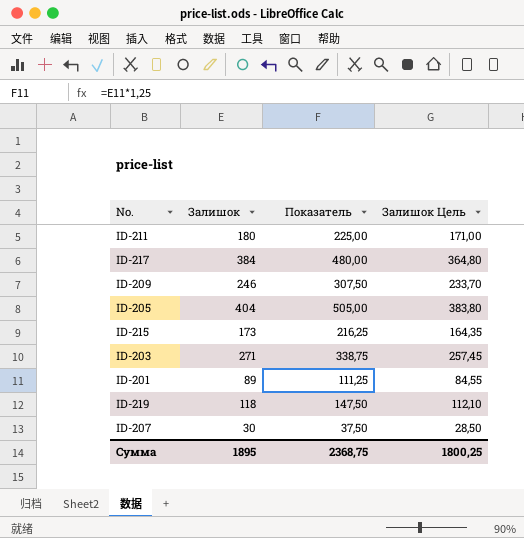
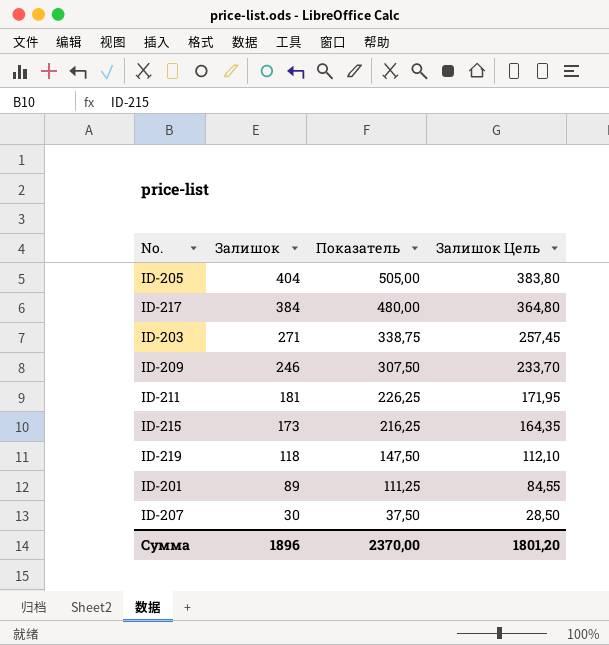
row order: none -> Залишок descending
ID-211 | Залишок: 180 -> 181
ID-211 | Показатель: 225,00 -> 226,25
ID-211 | Залишок Цель: 171,00 -> 171,95
Сумма | Залишок: 1895 -> 1896
Сумма | Показатель: 2368,75 -> 2370,00
Сумма | Залишок Цель: 1800,25 -> 1801,20

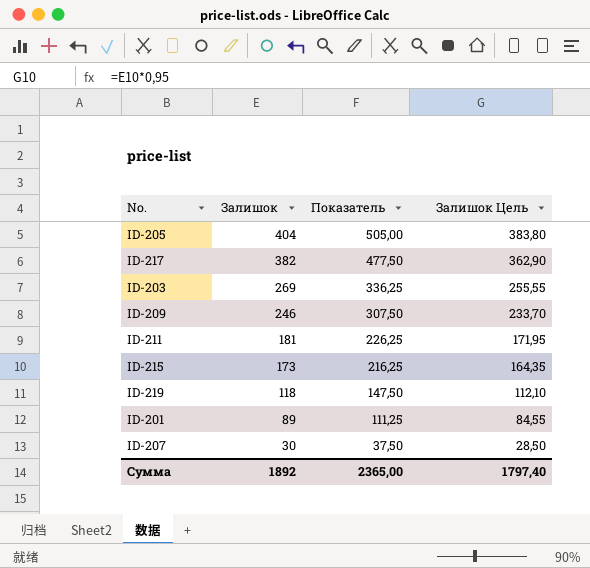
ID-217 | Залишок: 384 -> 382
ID-217 | Показатель: 480,00 -> 477,50
ID-217 | Залишок Цель: 364,80 -> 362,90
ID-203 | Залишок: 271 -> 269
ID-203 | Показатель: 338,75 -> 336,25
ID-203 | Залишок Цель: 257,45 -> 255,55
Сумма | Залишок: 1896 -> 1892
Сумма | Показатель: 2370,00 -> 2365,00
Сумма | Залишок Цель: 1801,20 -> 1797,40

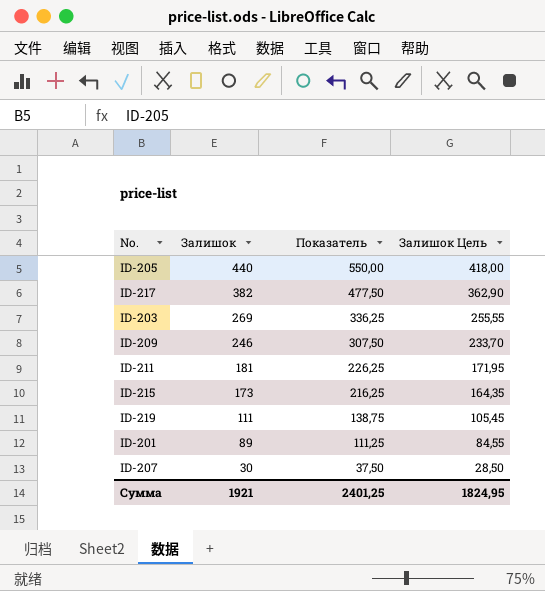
ID-205 | Залишок: 404 -> 440
ID-205 | Показатель: 505,00 -> 550,00
ID-205 | Залишок Цель: 383,80 -> 418,00
ID-219 | Залишок: 118 -> 111
ID-219 | Показатель: 147,50 -> 138,75
ID-219 | Залишок Цель: 112,10 -> 105,45
Сумма | Залишок: 1892 -> 1921
Сумма | Показатель: 2365,00 -> 2401,25
Сумма | Залишок Цель: 1797,40 -> 1824,95

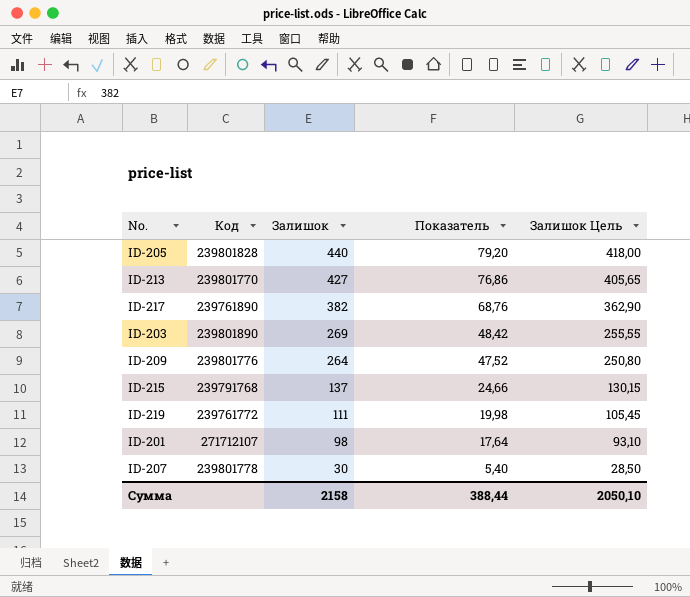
column Код | position: none -> 2
column Показатель | formula: [Залишок] * 1,25 -> [Залишок] * 0,18
row ID-211: 181 | 226,25 | 171,95 -> none
row ID-213: none -> 239801770 | 427 | 76,86 | 405,65
ID-209 | Залишок: 246 -> 264
ID-209 | Залишок Цель: 233,70 -> 250,80
ID-215 | Залишок: 173 -> 137
ID-215 | Залишок Цель: 164,35 -> 130,15
ID-201 | Залишок: 89 -> 98
ID-201 | Залишок Цель: 84,55 -> 93,10
Сумма | Залишок: 1921 -> 2158
Сумма | Показатель: 2401,25 -> 388,44
Сумма | Залишок Цель: 1824,95 -> 2050,10

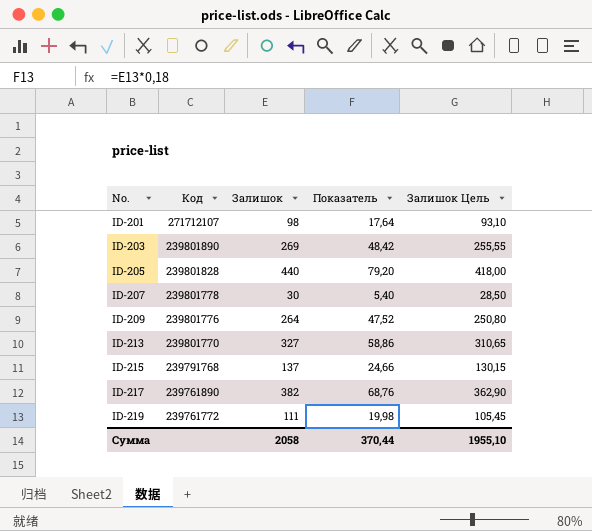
row order: Залишок descending -> No. ascending
ID-213 | Залишок: 427 -> 327
ID-213 | Показатель: 76,86 -> 58,86
ID-213 | Залишок Цель: 405,65 -> 310,65
Сумма | Залишок: 2158 -> 2058
Сумма | Показатель: 388,44 -> 370,44
Сумма | Залишок Цель: 2050,10 -> 1955,10

